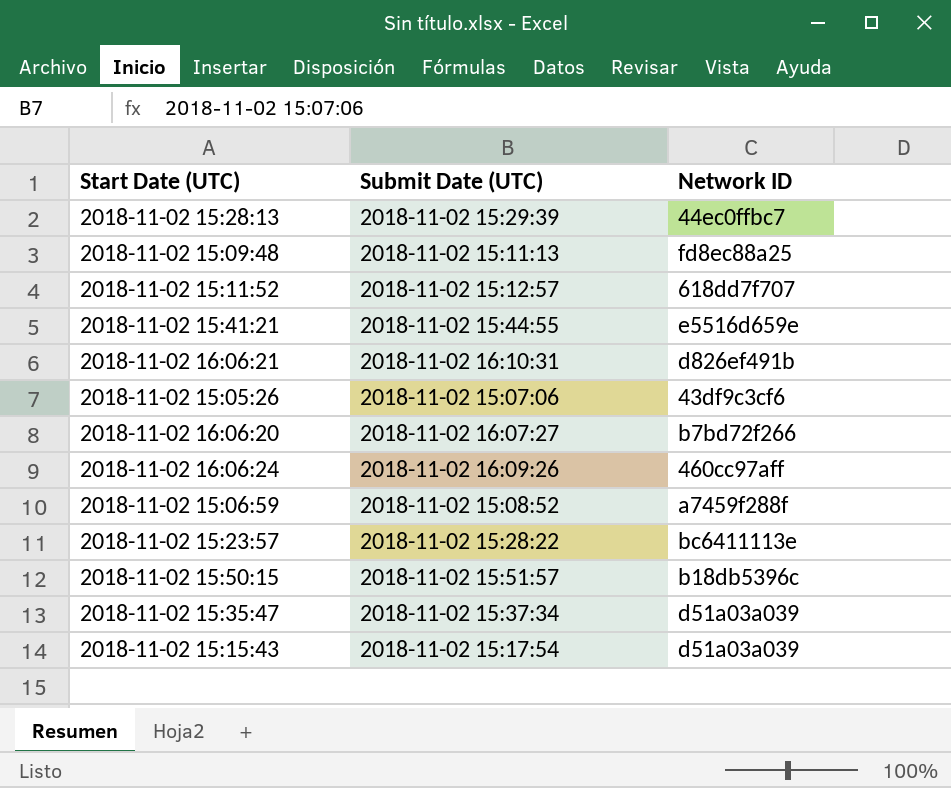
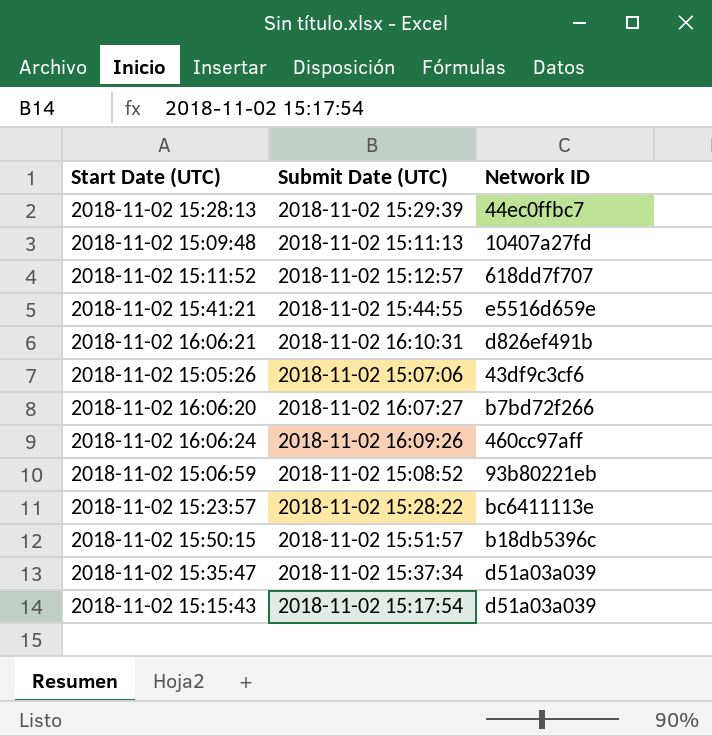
2018-11-02 15:09:48 | Network ID: fd8ec88a25 -> 10407a27fd
2018-11-02 15:06:59 | Network ID: a7459f288f -> 93b80221eb

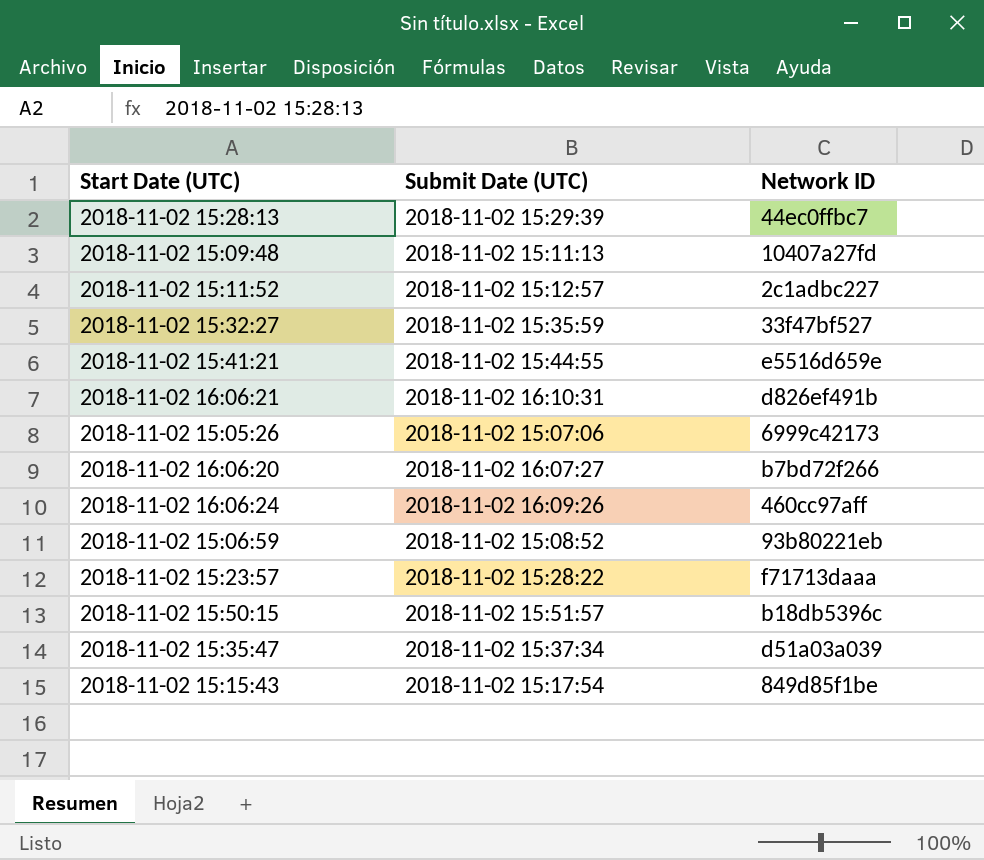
2018-11-02 15:11:52 | Network ID: 618dd7f707 -> 2c1adbc227
row 2018-11-02 15:32:27: none -> 2018-11-02 15:35:59 | 33f47bf527
2018-11-02 15:05:26 | Network ID: 43df9c3cf6 -> 6999c42173
2018-11-02 15:23:57 | Network ID: bc6411113e -> f71713daaa
2018-11-02 15:15:43 | Network ID: d51a03a039 -> 849d85f1be

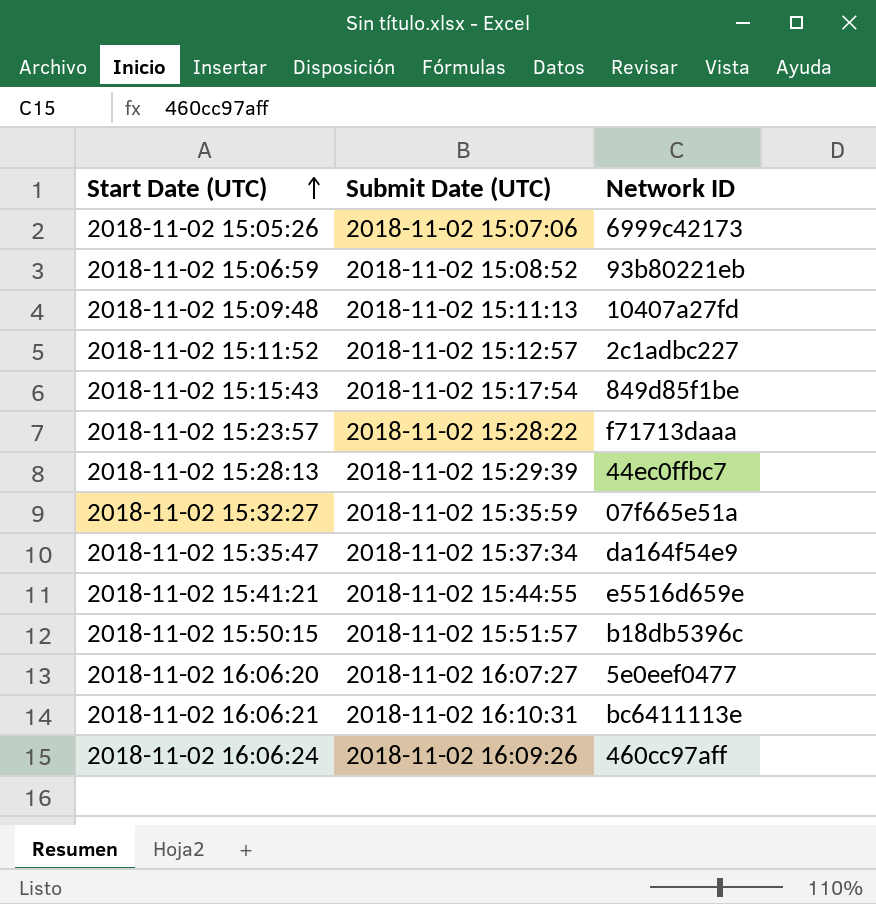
row order: none -> Start Date (UTC) ascending
2018-11-02 15:32:27 | Network ID: 33f47bf527 -> 07f665e51a
2018-11-02 15:35:47 | Network ID: d51a03a039 -> da164f54e9
2018-11-02 16:06:20 | Network ID: b7bd72f266 -> 5e0eef0477
2018-11-02 16:06:21 | Network ID: d826ef491b -> bc6411113e

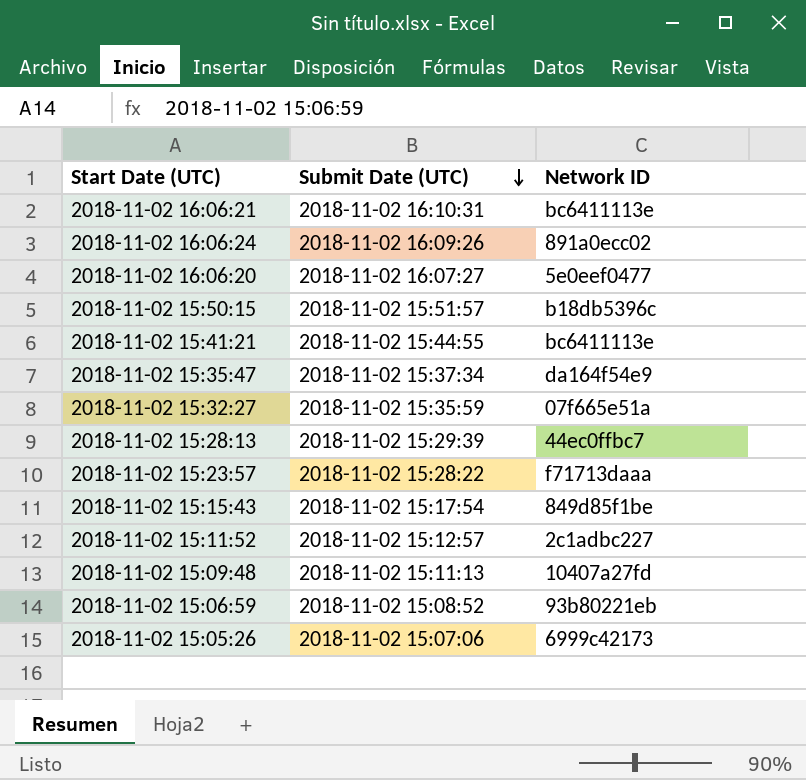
row order: Start Date (UTC) ascending -> Submit Date (UTC) descending
2018-11-02 16:06:24 | Network ID: 460cc97aff -> 891a0ecc02
2018-11-02 15:41:21 | Network ID: e5516d659e -> bc6411113e

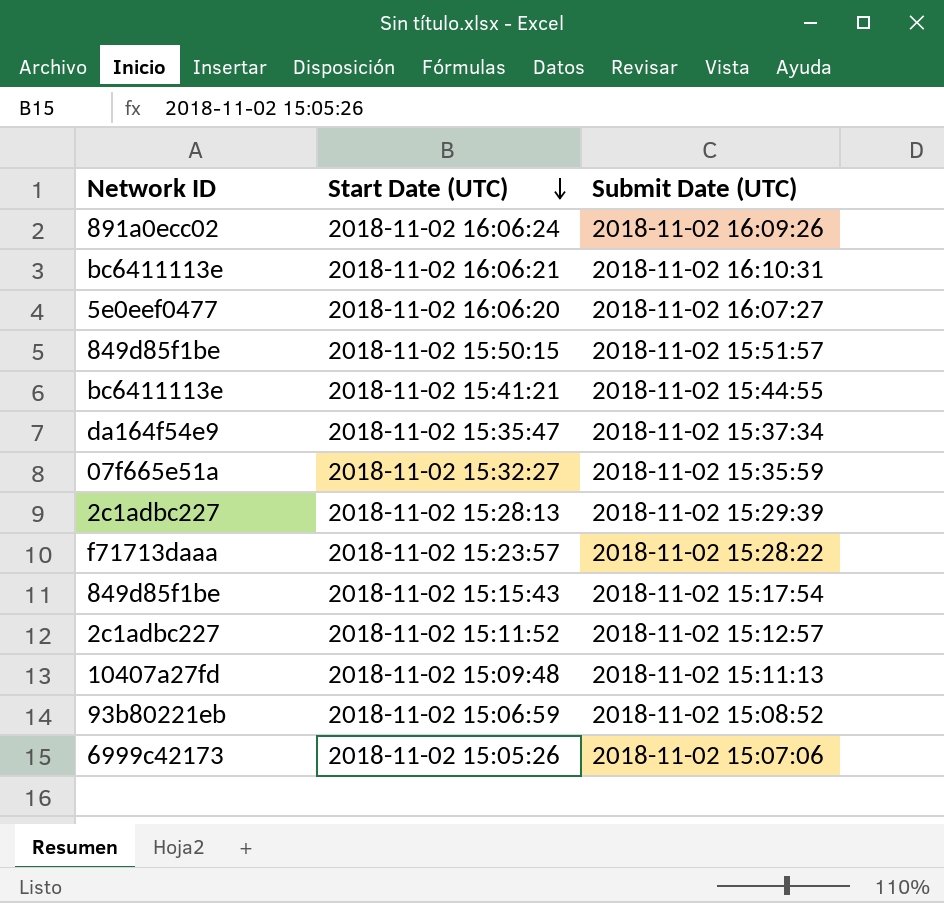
row order: Submit Date (UTC) descending -> Start Date (UTC) descending
column Network ID | position: 3 -> 1
2018-11-02 15:50:15 | Network ID: b18db5396c -> 849d85f1be
2018-11-02 15:28:13 | Network ID: 44ec0ffbc7 -> 2c1adbc227

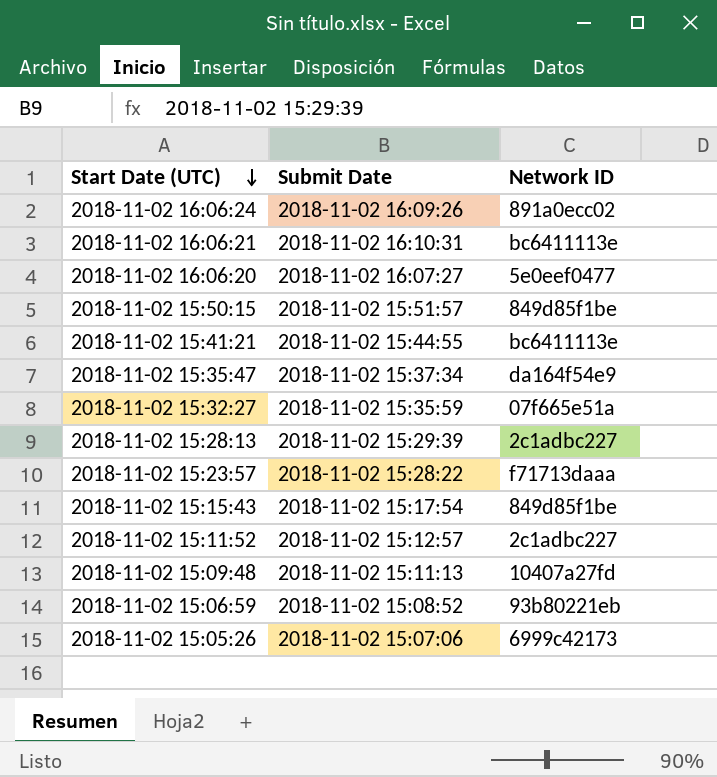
column name: Submit Date (UTC) -> Submit Date
column Network ID | position: 1 -> 3

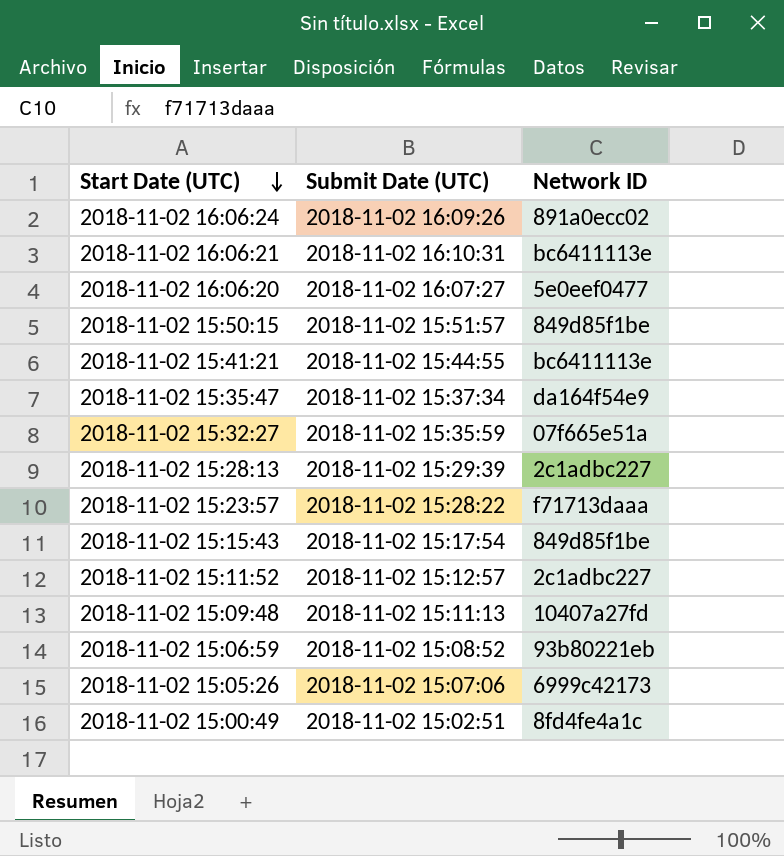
column name: Submit Date -> Submit Date (UTC)
row 2018-11-02 15:00:49: none -> 2018-11-02 15:02:51 | 8fd4fe4a1c

